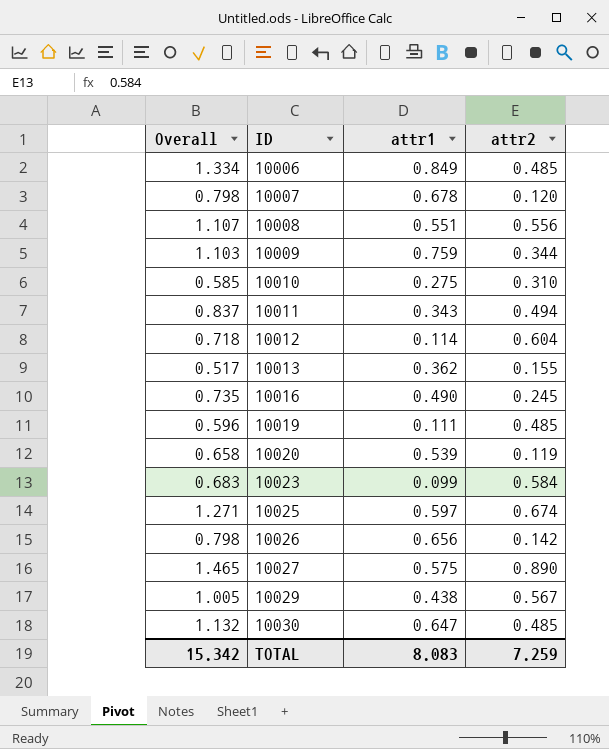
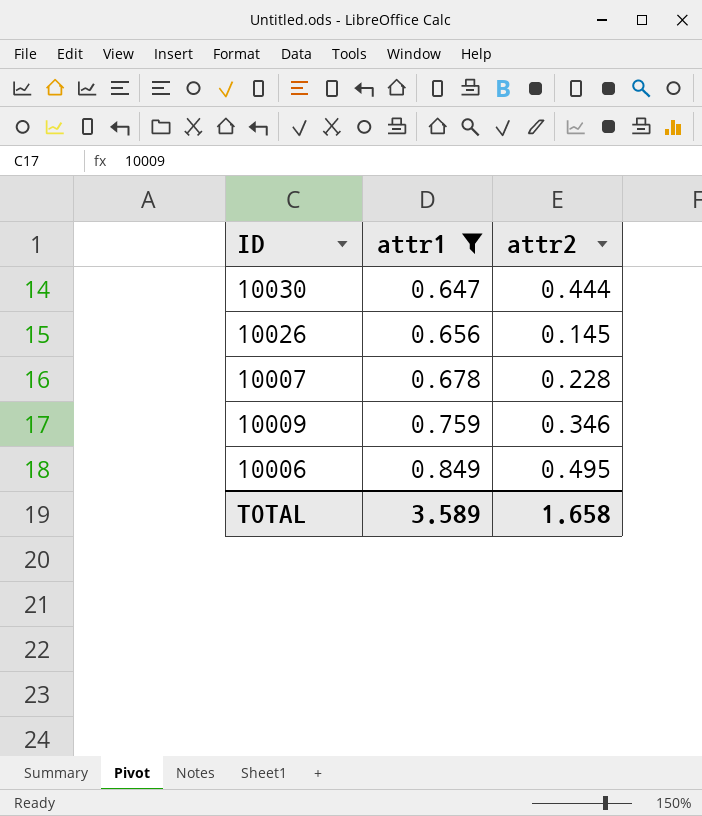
filter: none -> attr1 >= 0.647
row order: ID ascending -> attr1 ascending
column Overall | formula: [attr1] + [attr2] -> none
10030 | attr2: 0.485 -> 0.444
10026 | attr2: 0.142 -> 0.145
10007 | attr2: 0.120 -> 0.228
10009 | attr2: 0.344 -> 0.346
10006 | attr2: 0.485 -> 0.495
TOTAL | attr1: 8.083 -> 3.589
TOTAL | attr2: 7.259 -> 1.658

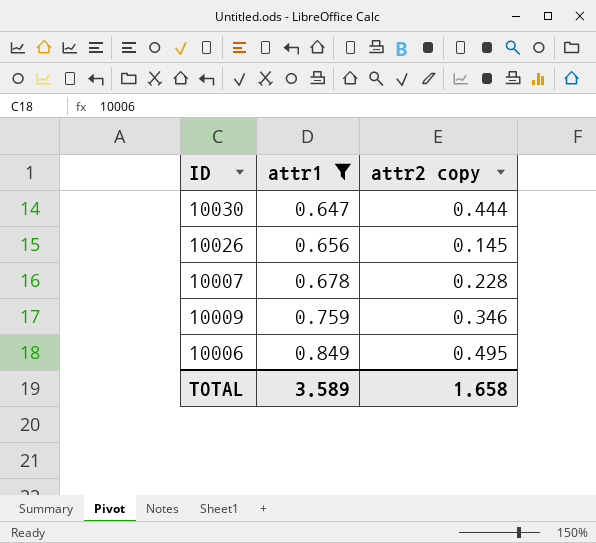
column name: attr2 -> attr2 copy

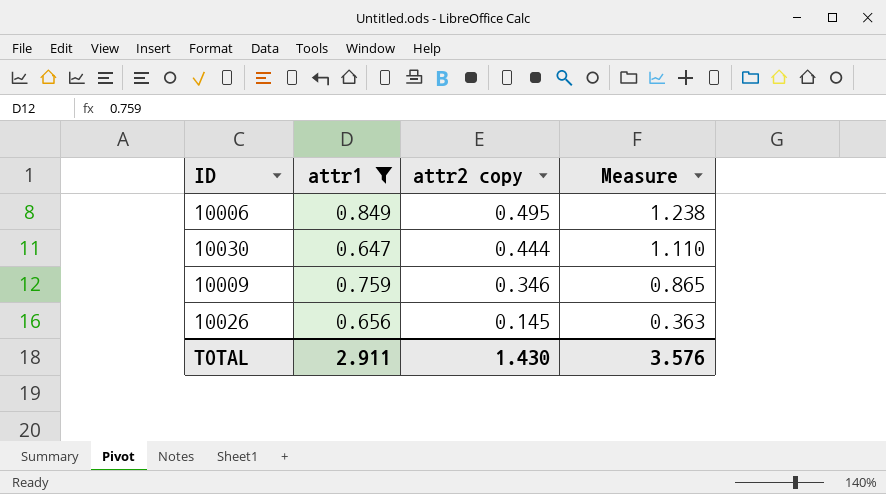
row order: attr1 ascending -> attr2 copy descending
column Measure | formula: none -> [attr2 copy] * 2.5
row 10007: 0.678 | 0.228 -> none
TOTAL | attr1: 3.589 -> 2.911
TOTAL | attr2 copy: 1.658 -> 1.430

